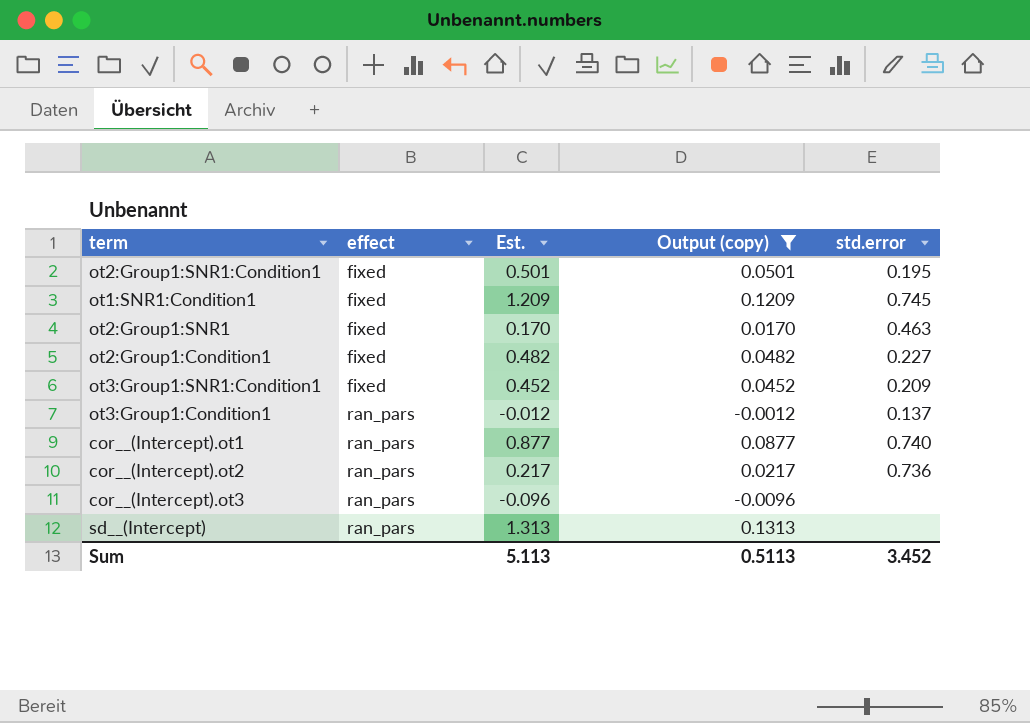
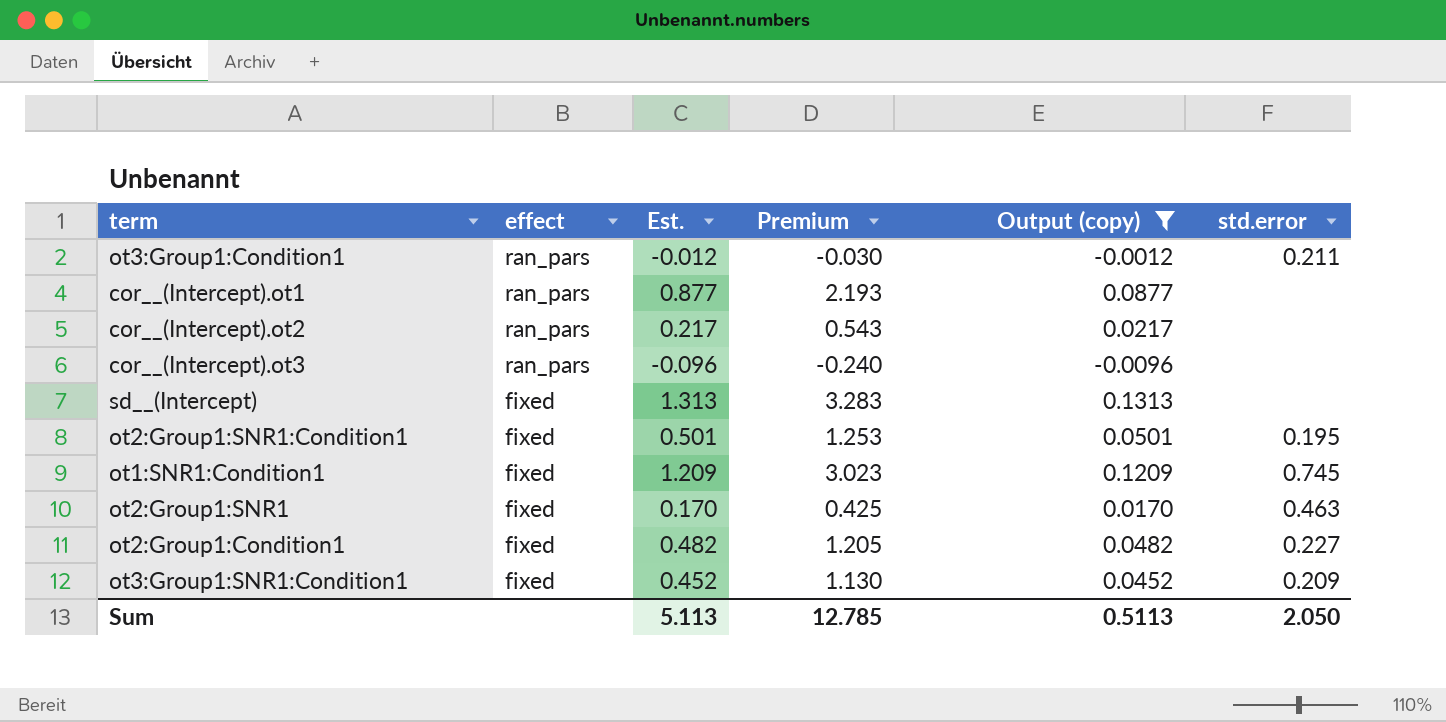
row order: effect ascending -> effect descending
column Premium | formula: none -> [Est.] * 2.5
ot3:Group1:Condition1 | std.error: 0.137 -> 0.211
cor__(Intercept).ot1 | std.error: 0.740 -> none
cor__(Intercept).ot2 | std.error: 0.736 -> none
sd__(Intercept) | effect: ran_pars -> fixed
Sum | std.error: 3.452 -> 2.050

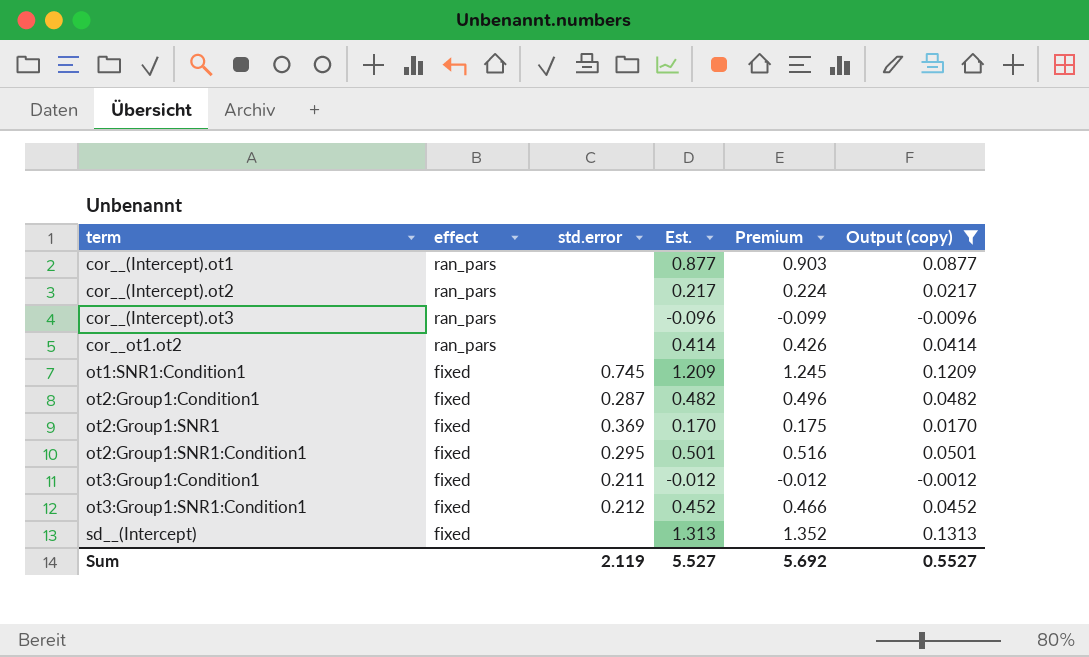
row order: effect descending -> term ascending
column std.error | position: 6 -> 3
column Premium | formula: [Est.] * 2.5 -> [Est.] * 1.03
row cor__ot1.ot2: none -> ran_pars | none | 0.414 | 0.426 | 0.0414
ot2:Group1:Condition1 | std.error: 0.227 -> 0.287
ot2:Group1:SNR1 | std.error: 0.463 -> 0.369
ot2:Group1:SNR1:Condition1 | std.error: 0.195 -> 0.295
ot3:Group1:Condition1 | effect: ran_pars -> fixed
ot3:Group1:SNR1:Condition1 | std.error: 0.209 -> 0.212
Sum | std.error: 2.050 -> 2.119
Sum | Est.: 5.113 -> 5.527
Sum | Premium: 12.785 -> 5.692
Sum | Output (copy): 0.5113 -> 0.5527

